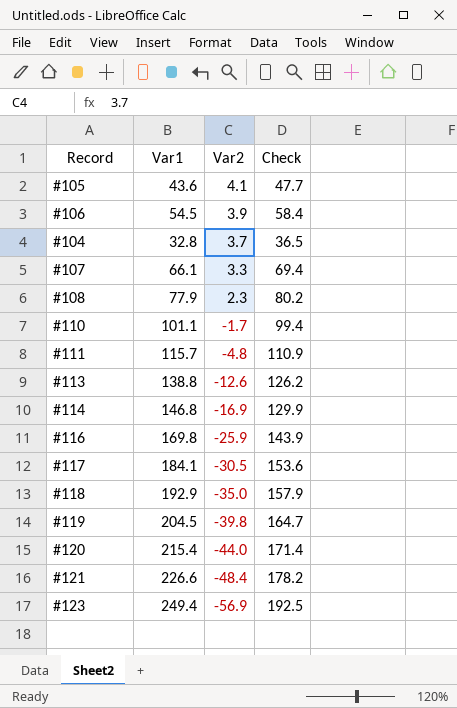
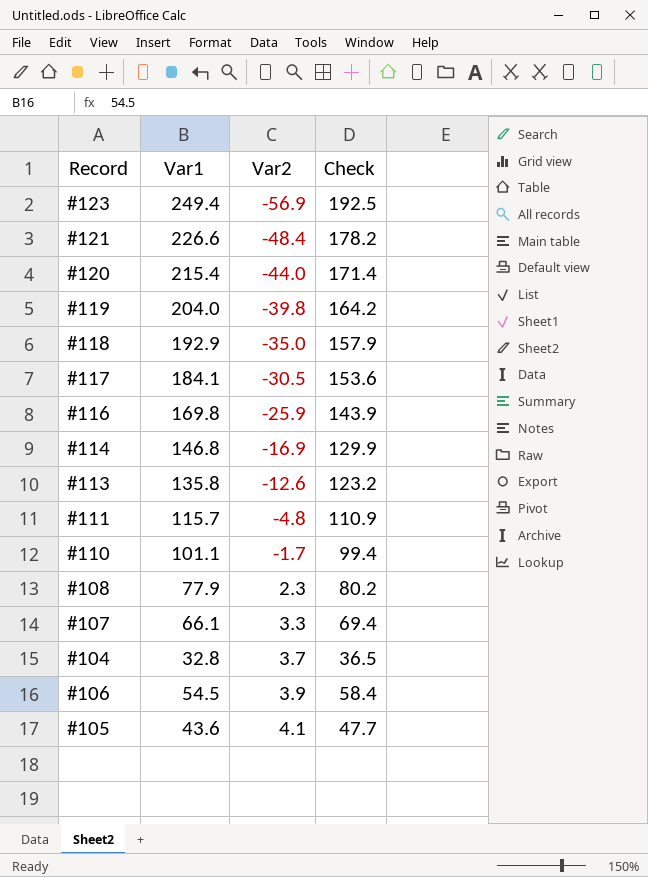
row order: Var2 descending -> Var2 ascending
#119 | Var1: 204.5 -> 204.0
#119 | Check: 164.7 -> 164.2
#113 | Var1: 138.8 -> 135.8
#113 | Check: 126.2 -> 123.2

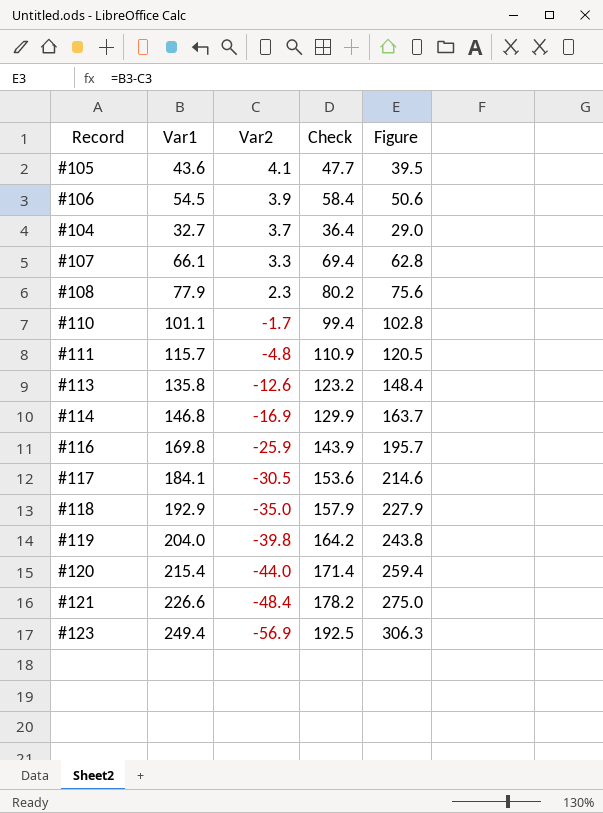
row order: Var2 ascending -> Var2 descending
column Figure | formula: none -> [Var1] - [Var2]
#104 | Var1: 32.8 -> 32.7
#104 | Check: 36.5 -> 36.4

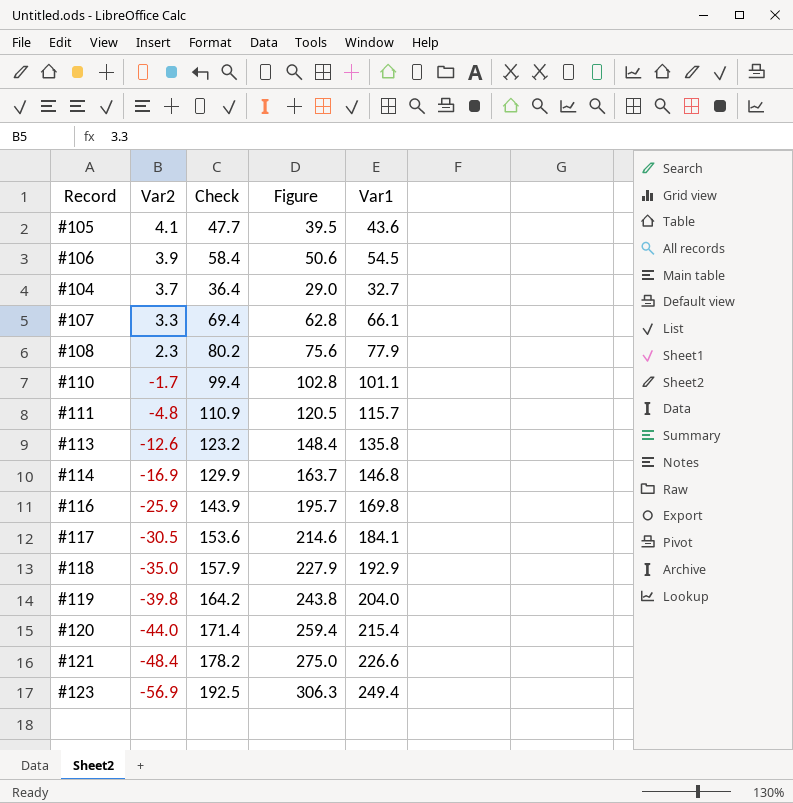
column Var1 | position: 2 -> 5

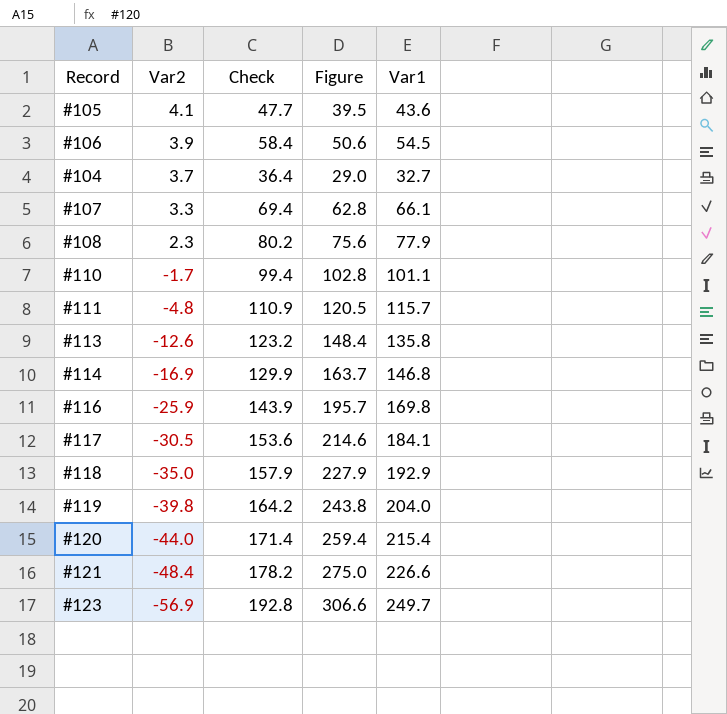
#123 | Check: 192.5 -> 192.8
#123 | Figure: 306.3 -> 306.6
#123 | Var1: 249.4 -> 249.7

